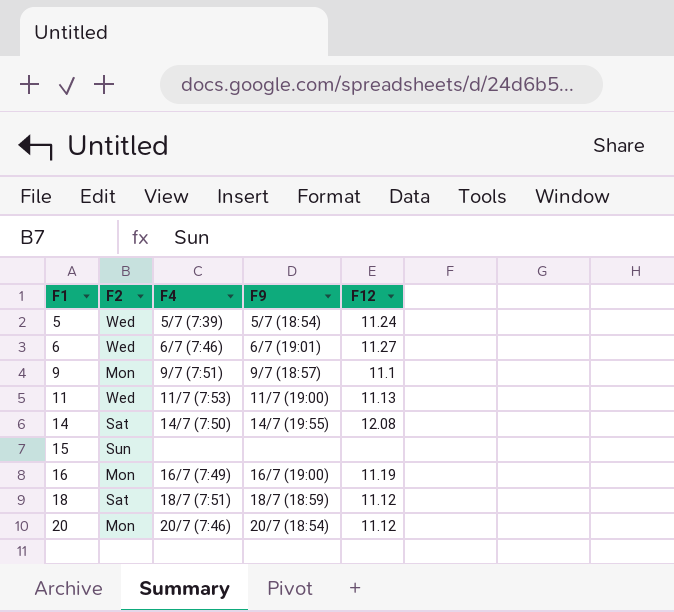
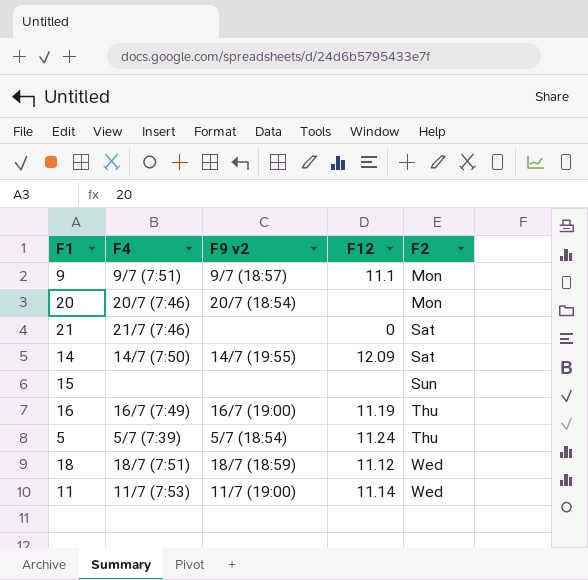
row order: F1 ascending -> F2 ascending
column name: F9 -> F9 v2
column F2 | position: 2 -> 5
row 6: Wed | 6/7 (7:46) | 6/7 (19:01) | 11.27 -> none
20 | F12: 11.12 -> none
row 21: none -> 21/7 (7:46) | none | 0 | Sat
14 | F12: 12.08 -> 12.09
16 | F2: Mon -> Thu
5 | F2: Wed -> Thu
18 | F2: Sat -> Wed
11 | F12: 11.13 -> 11.14

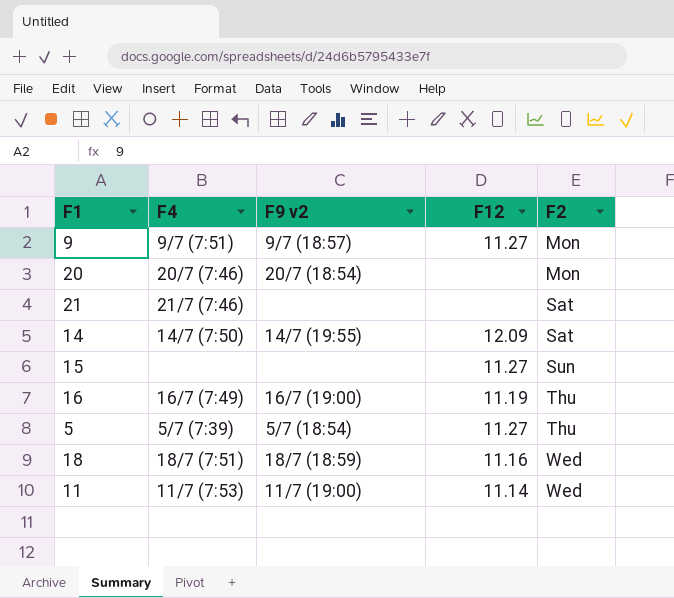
9 | F12: 11.1 -> 11.27
21 | F12: 0 -> none
15 | F12: none -> 11.27
5 | F12: 11.24 -> 11.27
18 | F12: 11.12 -> 11.16

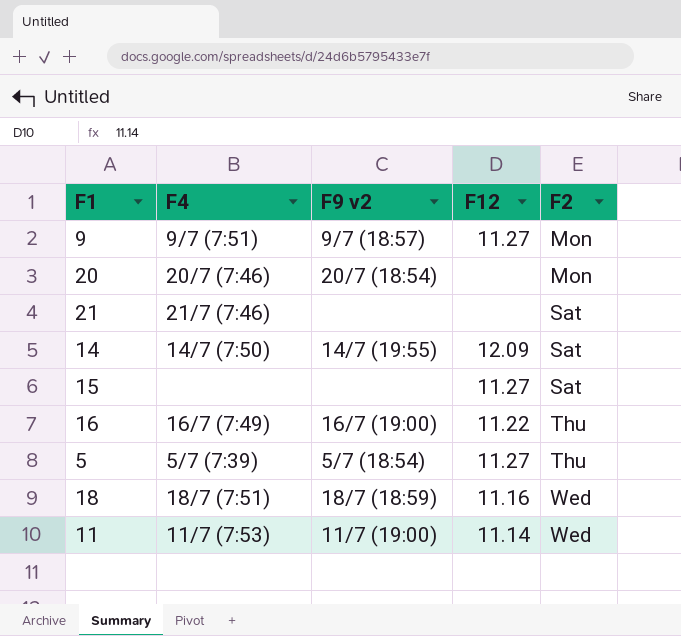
15 | F2: Sun -> Sat
16 | F12: 11.19 -> 11.22

